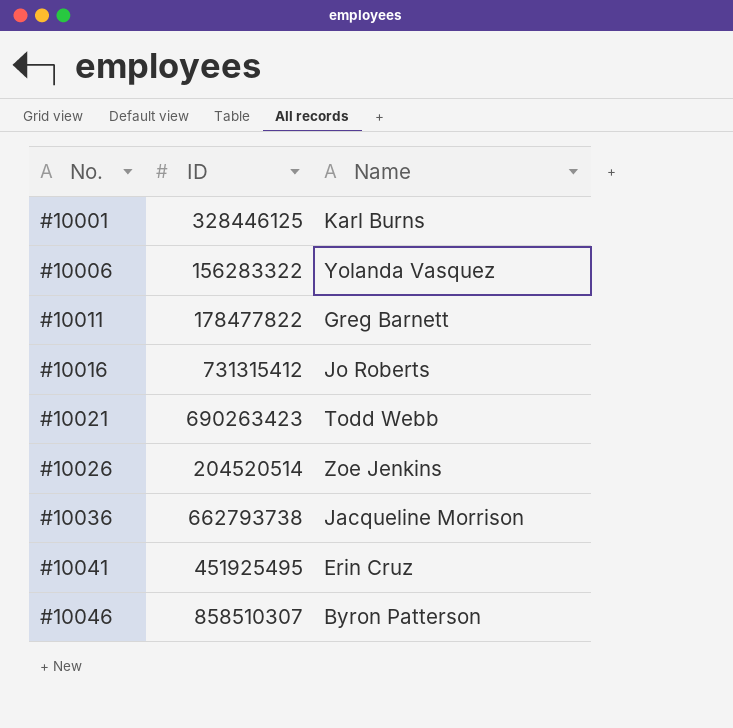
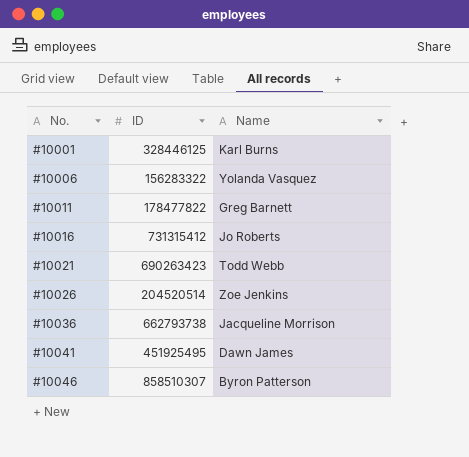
#10041 | Name: Erin Cruz -> Dawn James

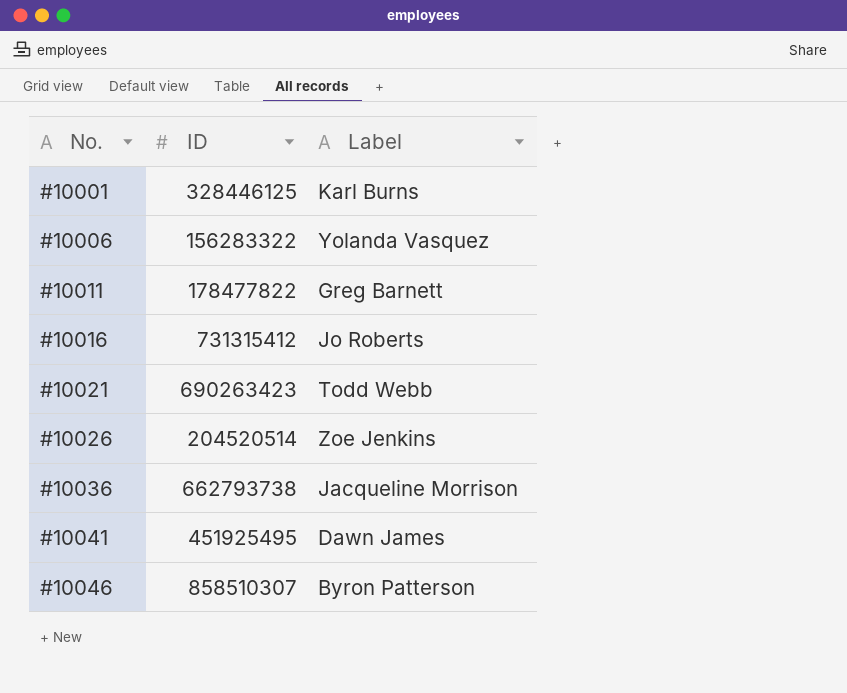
column name: Name -> Label

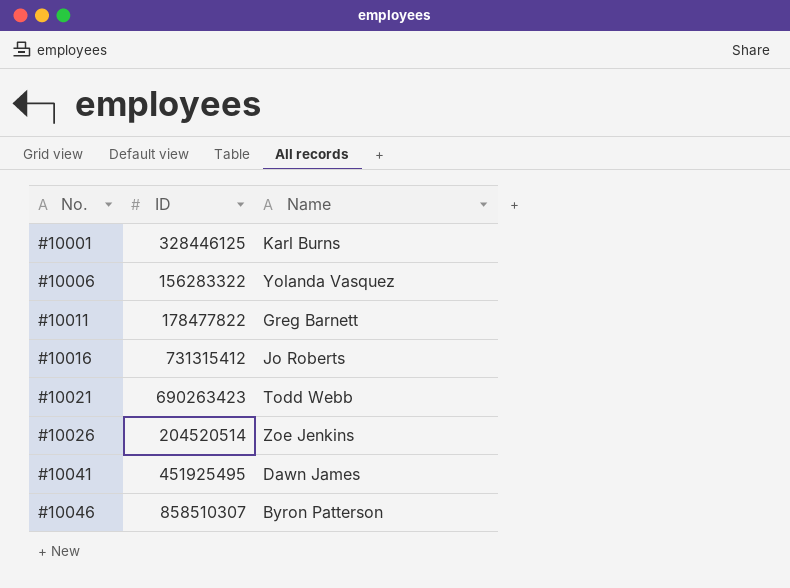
column name: Label -> Name
row #10036: 662793738 | Jacqueline Morrison -> none

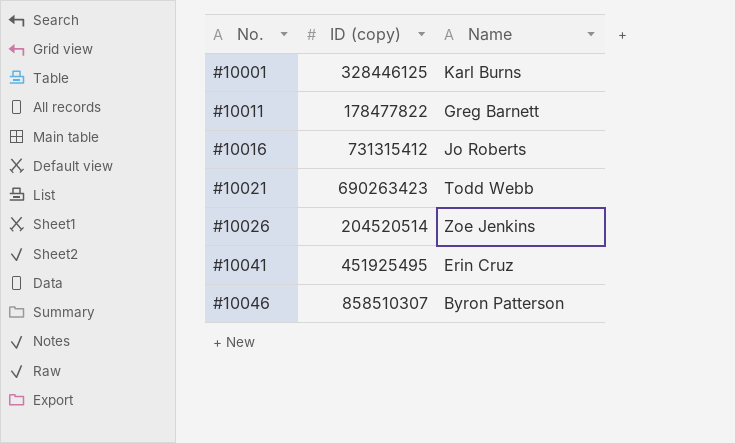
column name: ID -> ID (copy)
row #10006: 156283322 | Yolanda Vasquez -> none
#10041 | Name: Dawn James -> Erin Cruz

